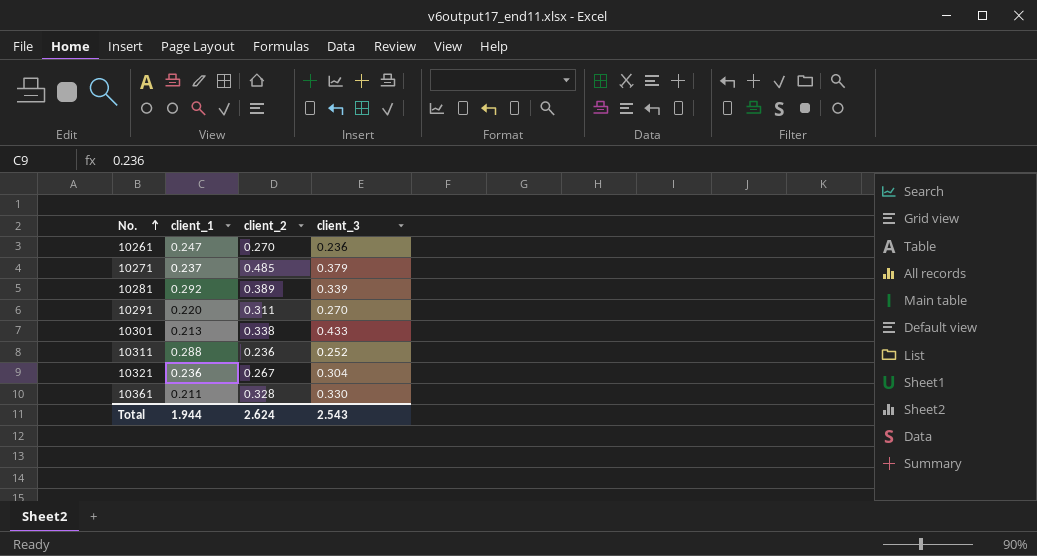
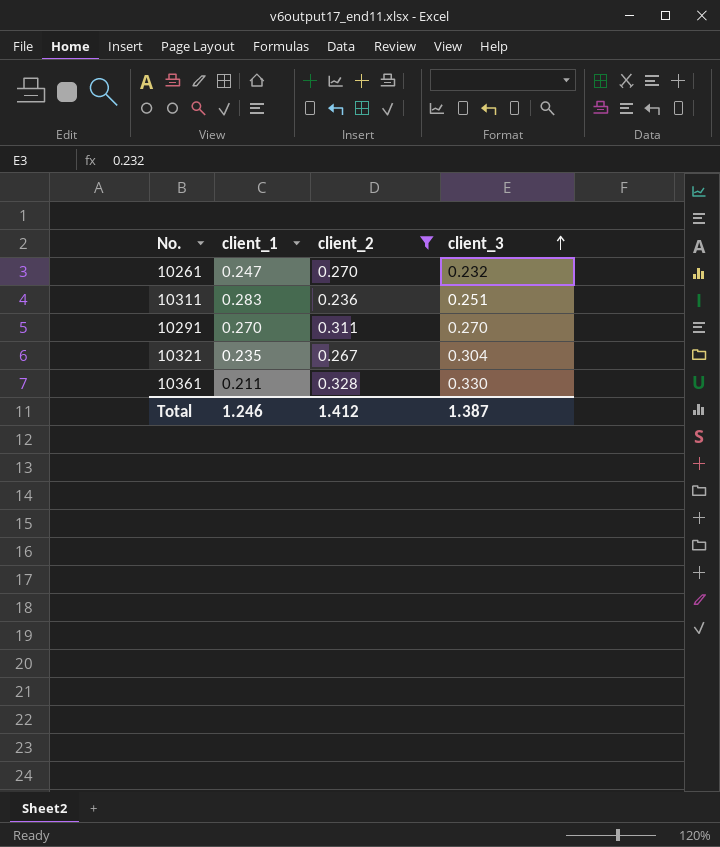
filter: none -> client_2 <= 0.328
row order: No. ascending -> client_3 ascending
10261 | client_3: 0.236 -> 0.232
10311 | client_1: 0.288 -> 0.283
10311 | client_3: 0.252 -> 0.251
10291 | client_1: 0.220 -> 0.270
10321 | client_1: 0.236 -> 0.235
Total | client_1: 1.944 -> 1.246
Total | client_2: 2.624 -> 1.412
Total | client_3: 2.543 -> 1.387

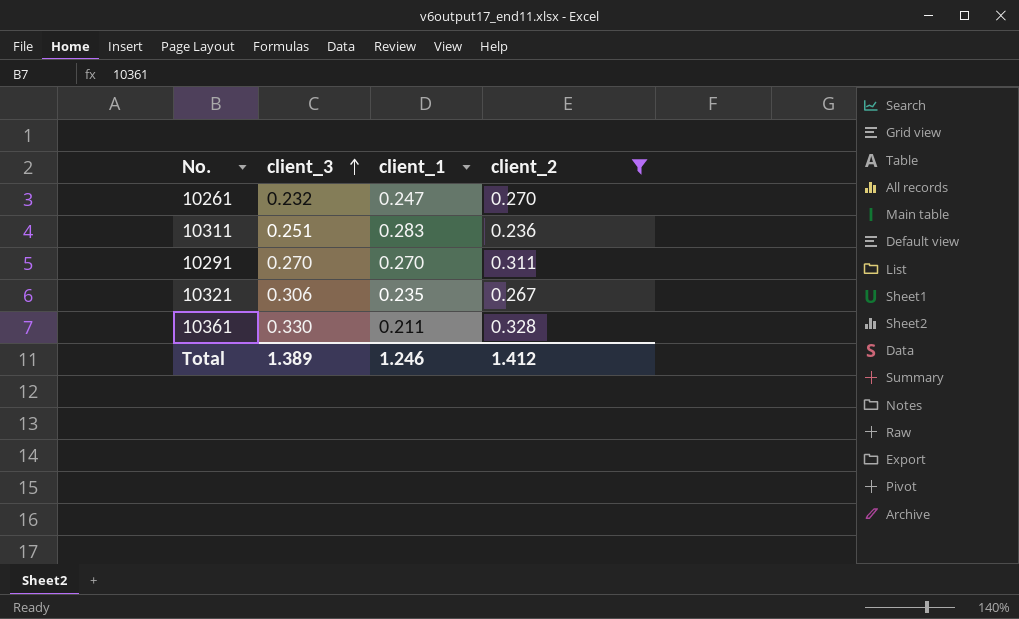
column client_3 | position: 4 -> 2
10321 | client_3: 0.304 -> 0.306
Total | client_3: 1.387 -> 1.389

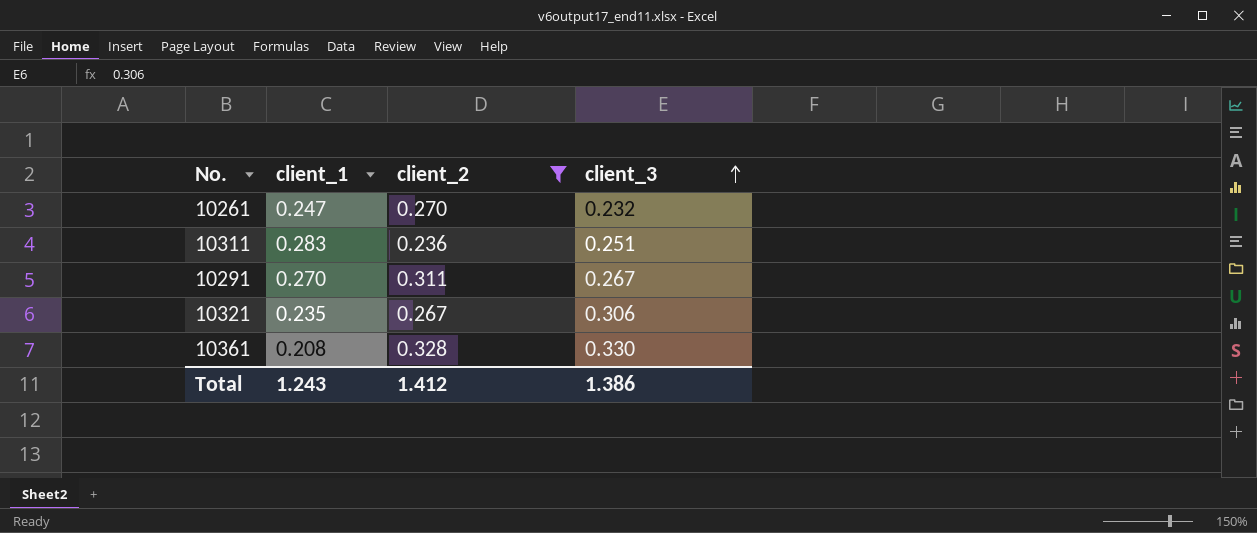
column client_3 | position: 2 -> 4
10291 | client_3: 0.270 -> 0.267
10361 | client_1: 0.211 -> 0.208
Total | client_1: 1.246 -> 1.243
Total | client_3: 1.389 -> 1.386

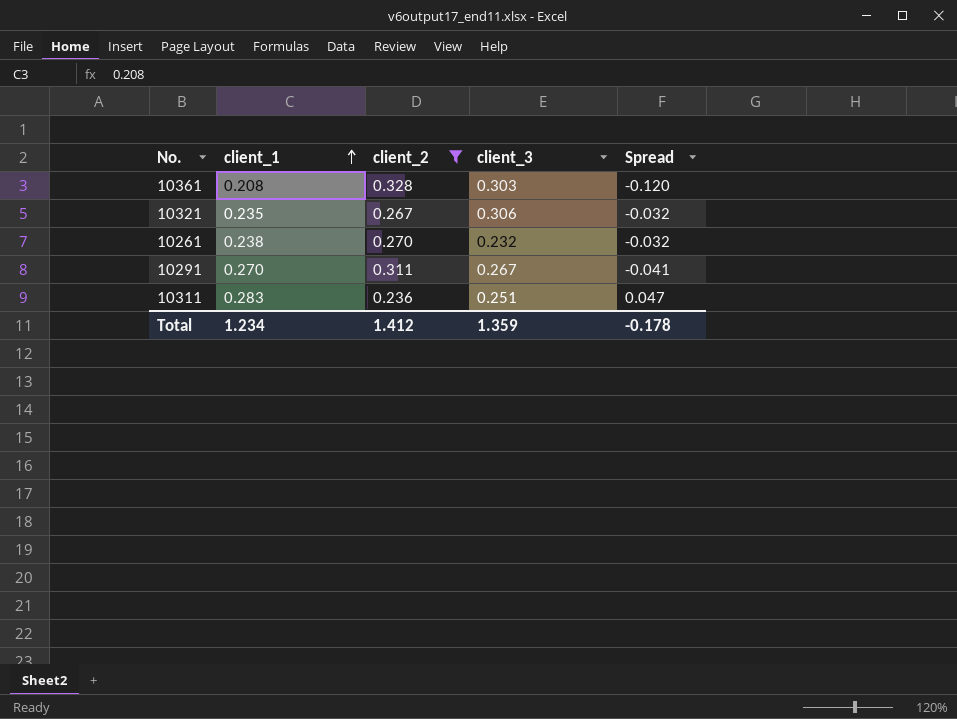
row order: client_3 ascending -> client_1 ascending
column Spread | formula: none -> [client_1] - [client_2]
10361 | client_3: 0.330 -> 0.303
10261 | client_1: 0.247 -> 0.238
Total | client_1: 1.243 -> 1.234
Total | client_3: 1.386 -> 1.359

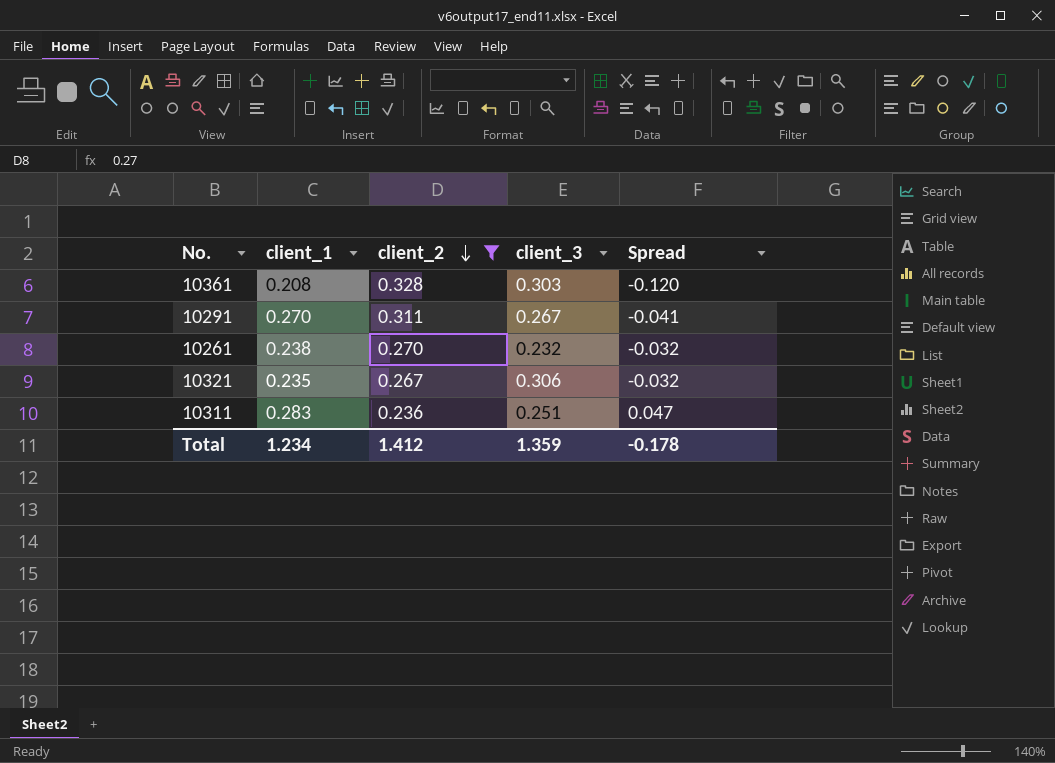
row order: client_1 ascending -> client_2 descending

